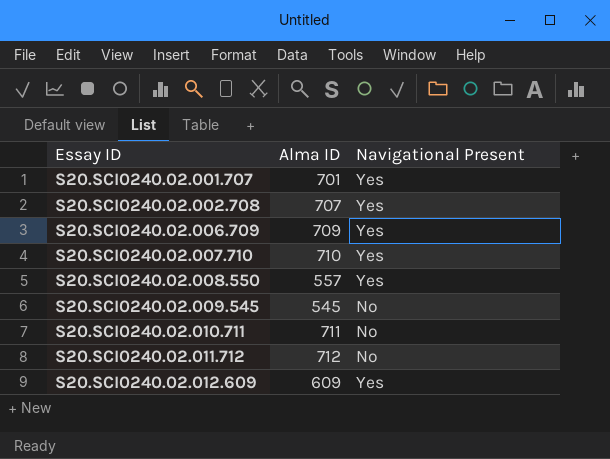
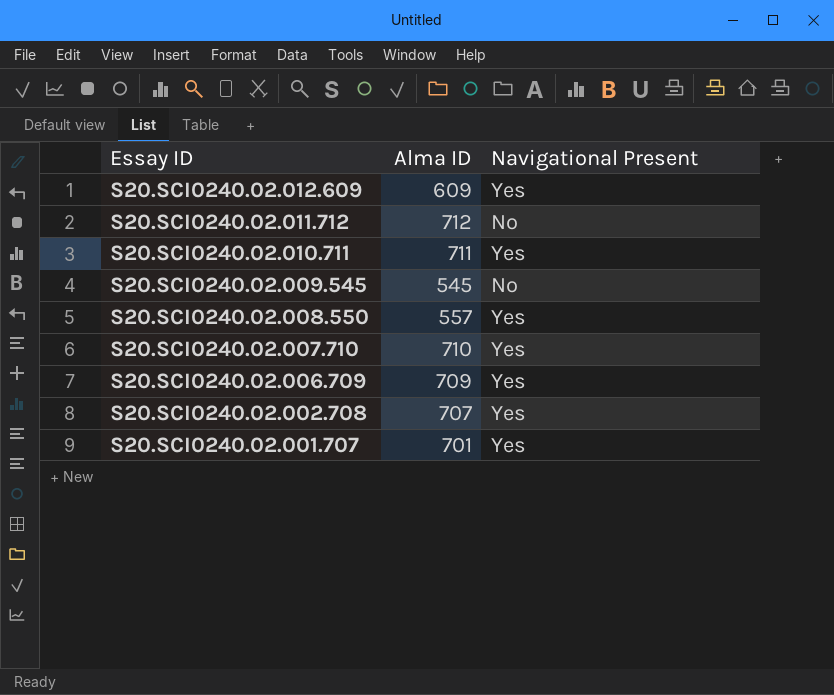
row order: Essay ID ascending -> Essay ID descending
S20.SCI0240.02.010.711 | Navigational Present: No -> Yes

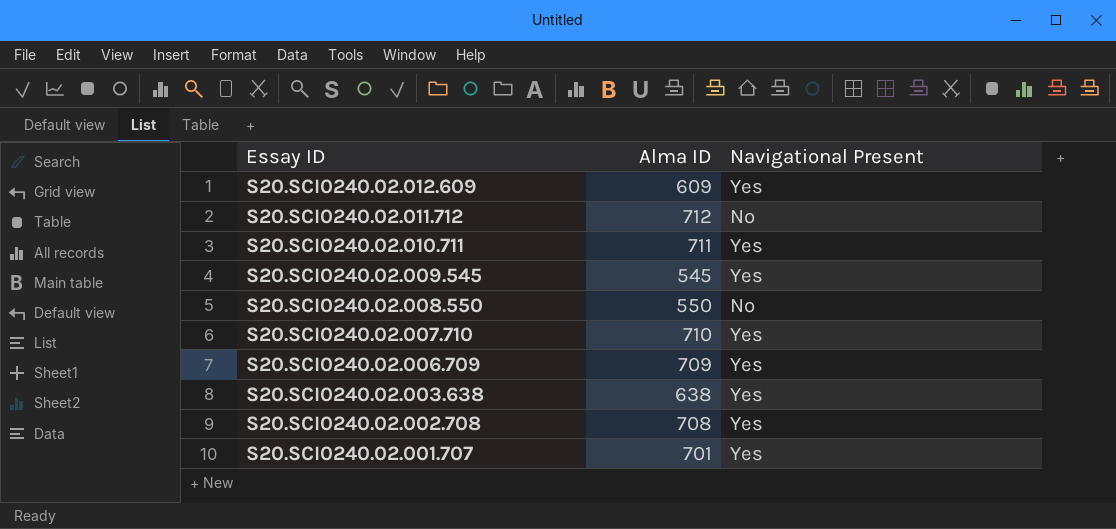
S20.SCI0240.02.009.545 | Navigational Present: No -> Yes
S20.SCI0240.02.008.550 | Alma ID: 557 -> 550
S20.SCI0240.02.008.550 | Navigational Present: Yes -> No
row S20.SCI0240.02.003.638: none -> 638 | Yes
S20.SCI0240.02.002.708 | Alma ID: 707 -> 708

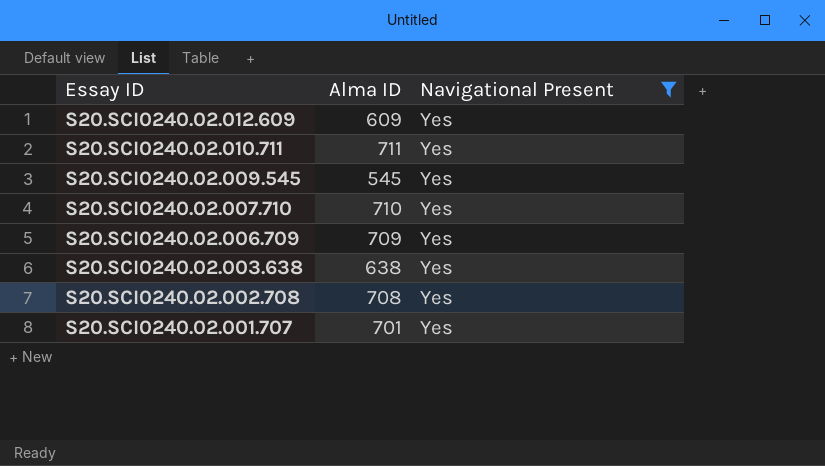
filter: none -> Navigational Present = Yes

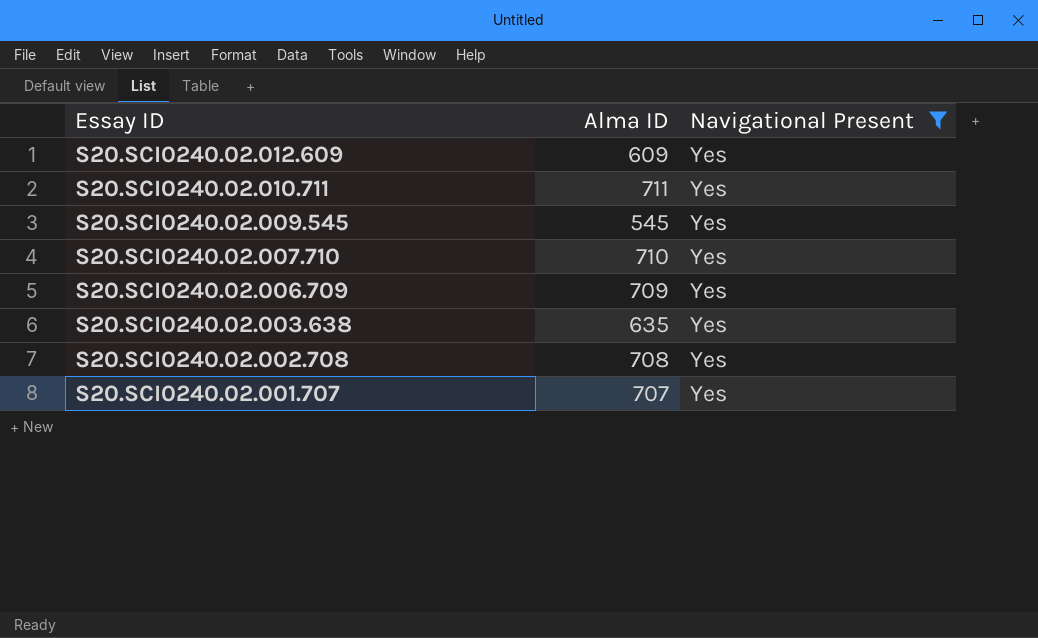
S20.SCI0240.02.003.638 | Alma ID: 638 -> 635
S20.SCI0240.02.001.707 | Alma ID: 701 -> 707

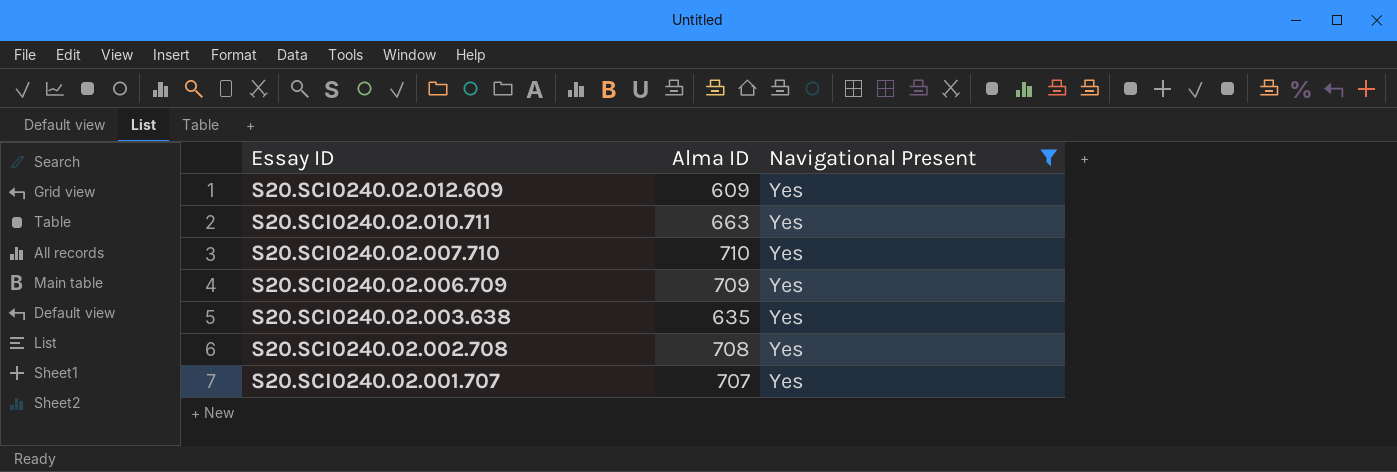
row S20.SCI0240.02.009.545: 545 | Yes -> none
S20.SCI0240.02.010.711 | Alma ID: 711 -> 663

